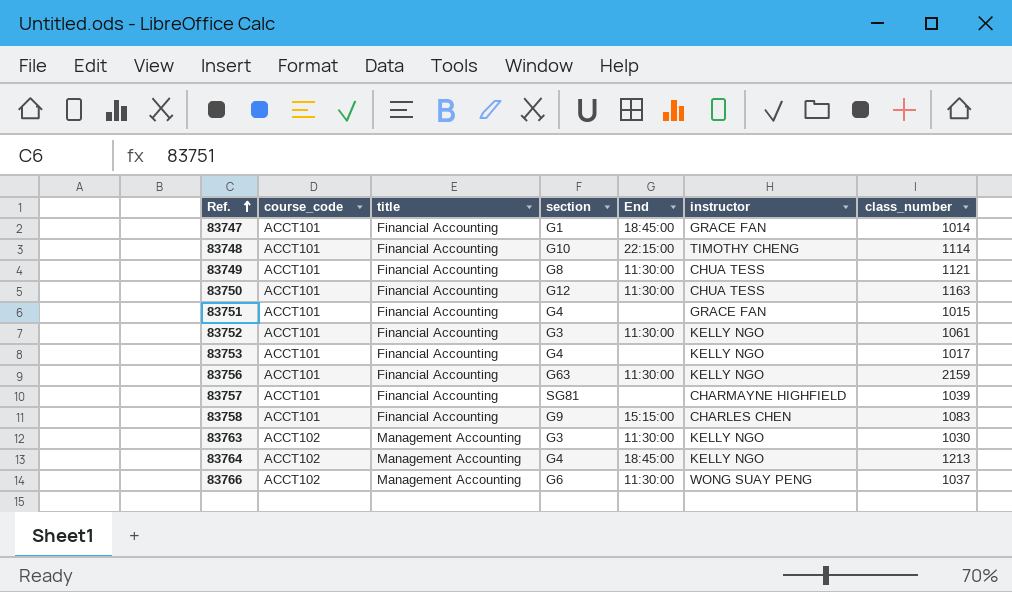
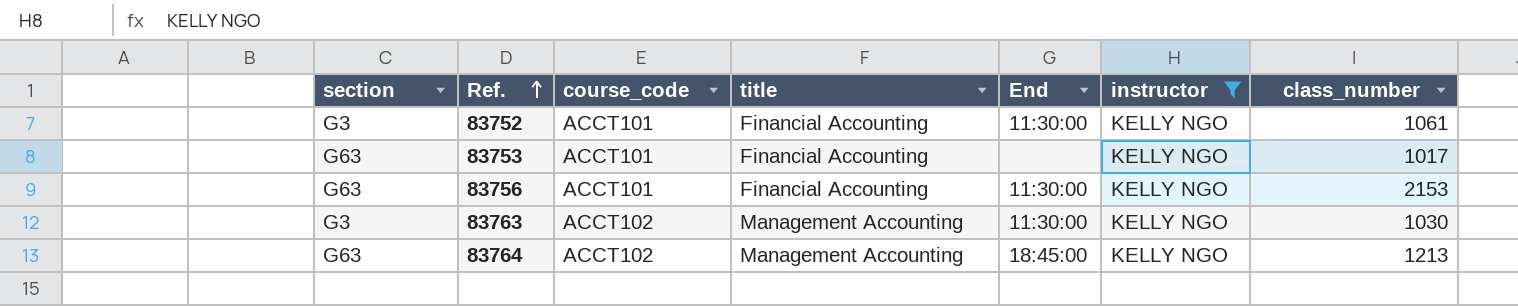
filter: none -> instructor = KELLY NGO
column section | position: 4 -> 1
83753 | section: G4 -> G63
83756 | class_number: 2159 -> 2153
83764 | section: G4 -> G63

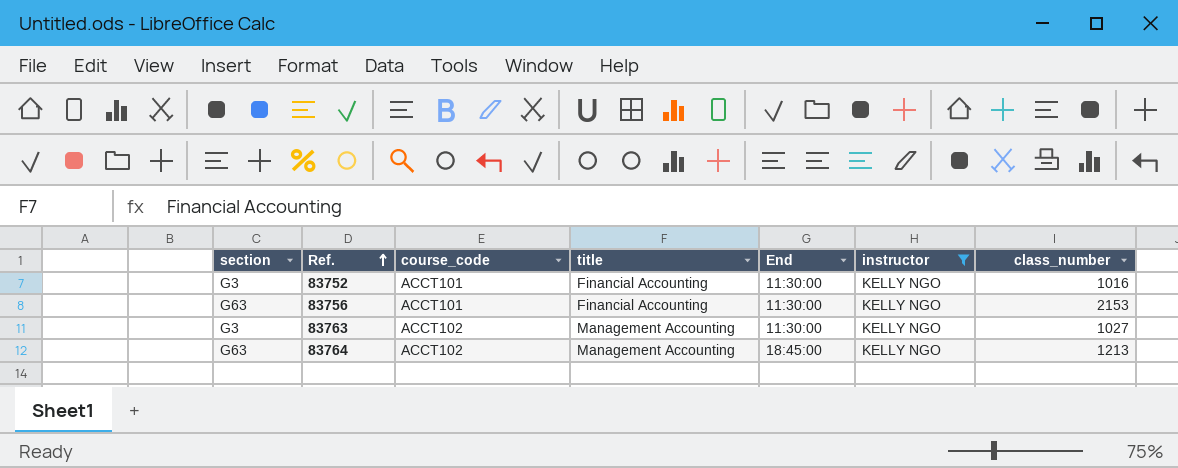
row 83753: G63 | ACCT101 | Financial Accounting | none | KELLY NGO | 1017 -> none
83752 | class_number: 1061 -> 1016
83763 | class_number: 1030 -> 1027

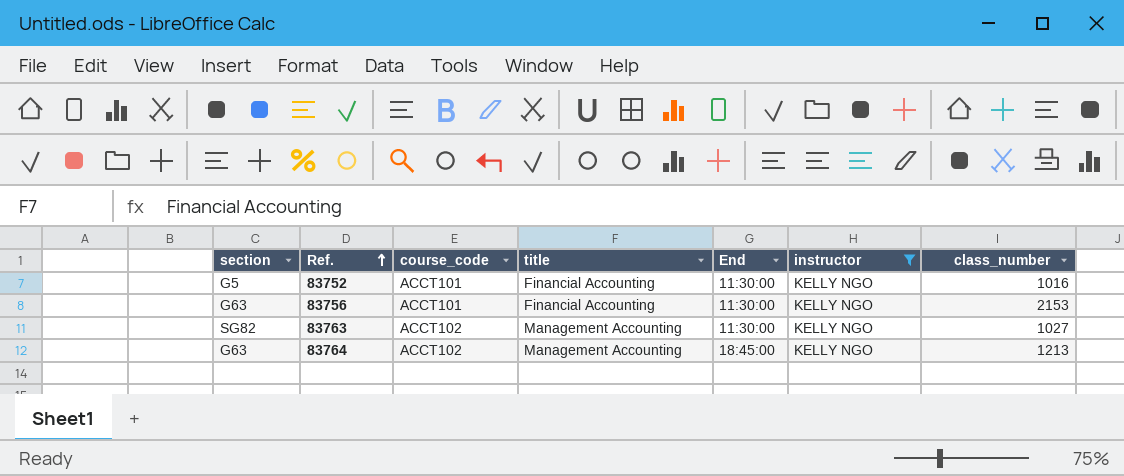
83752 | section: G3 -> G5
83763 | section: G3 -> SG82

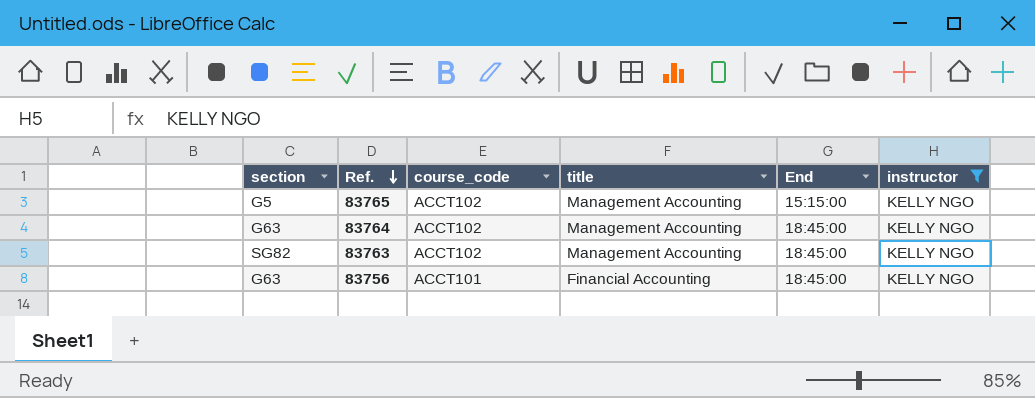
row order: Ref. ascending -> Ref. descending
column class_number | position: 7 -> none
row 83752: G5 | ACCT101 | Financial Accounting | 11:30:00 | KELLY NGO | 1016 -> none
row 83765: none -> G5 | ACCT102 | Management Accounting | 15:15:00 | KELLY NGO
83763 | End: 11:30:00 -> 18:45:00
83756 | End: 11:30:00 -> 18:45:00

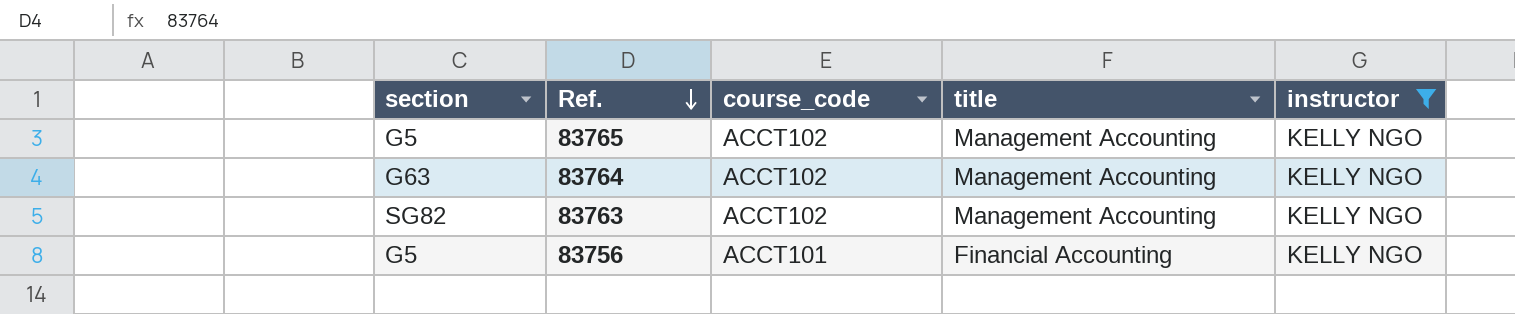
column End | position: 5 -> none
83756 | section: G63 -> G5

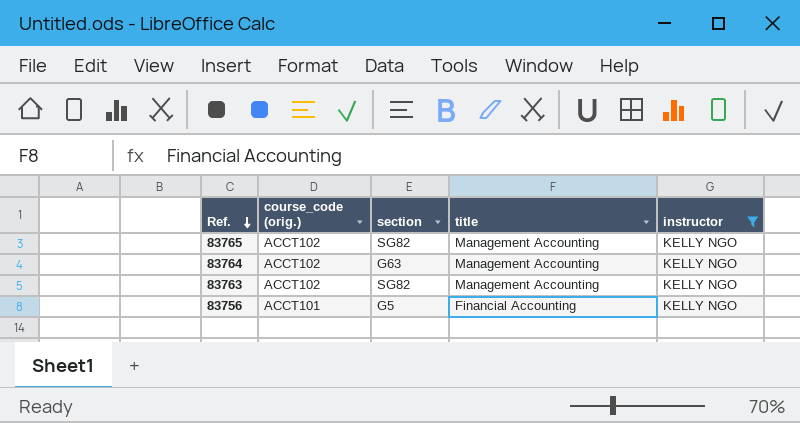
column name: course_code -> course_code (orig.)
column section | position: 1 -> 3
83765 | section: G5 -> SG82

